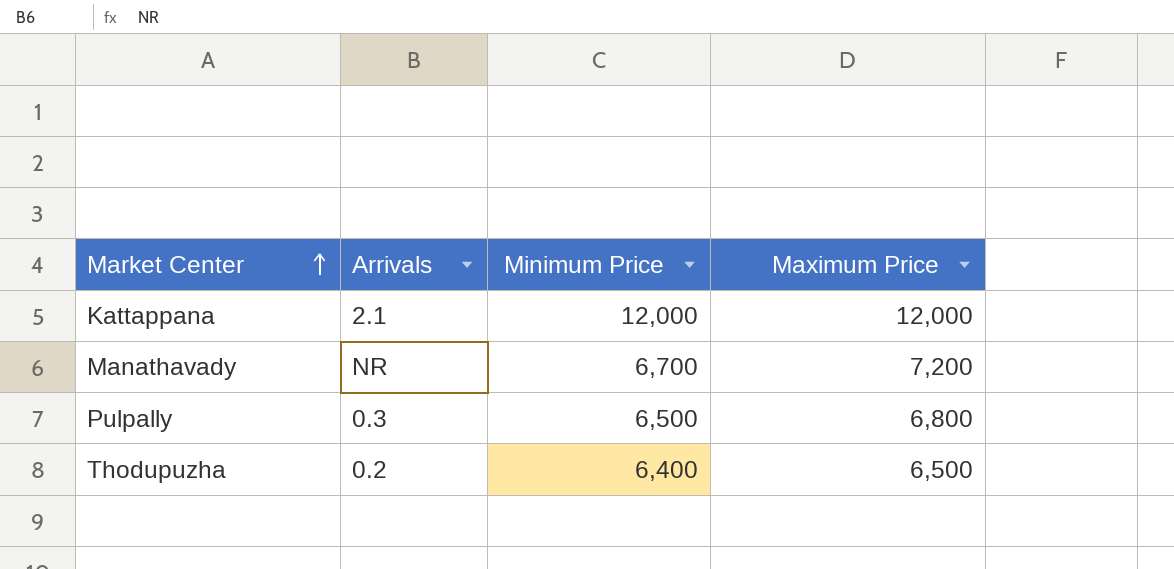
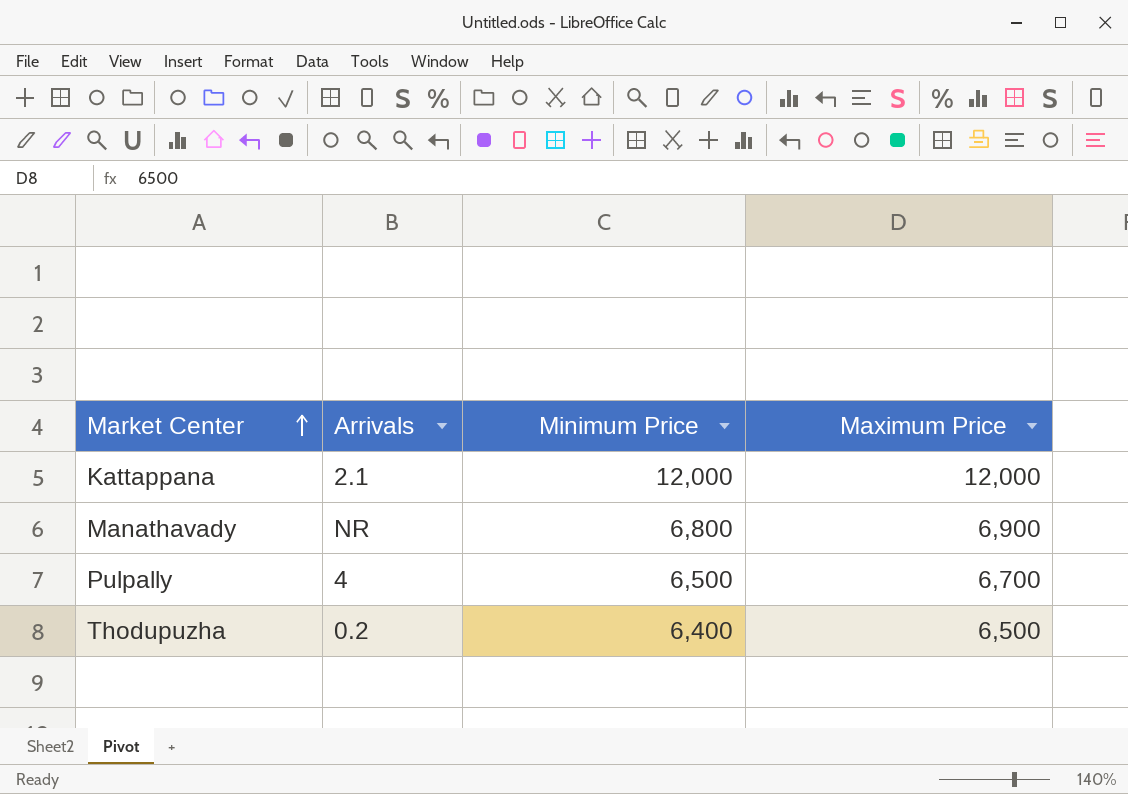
Manathavady | Minimum Price: 6,700 -> 6,800
Manathavady | Maximum Price: 7,200 -> 6,900
Pulpally | Arrivals: 0.3 -> 4
Pulpally | Maximum Price: 6,800 -> 6,700

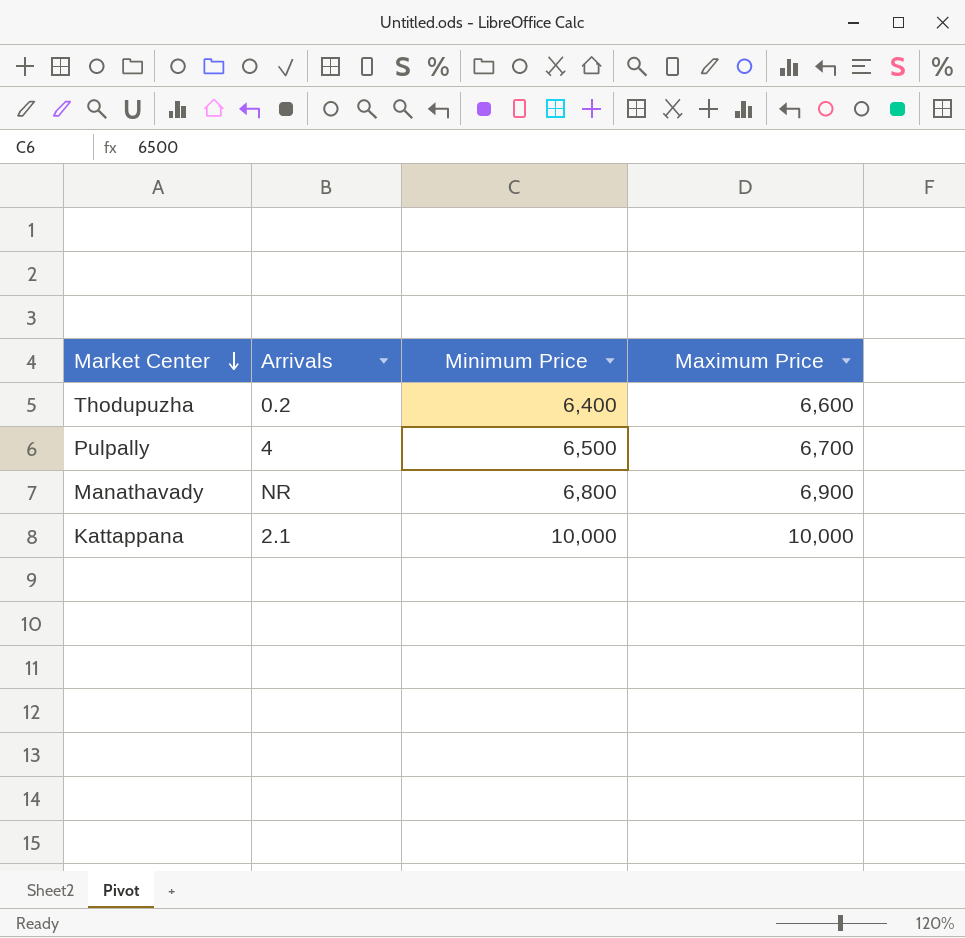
row order: Market Center ascending -> Market Center descending
Thodupuzha | Maximum Price: 6,500 -> 6,600
Kattappana | Minimum Price: 12,000 -> 10,000
Kattappana | Maximum Price: 12,000 -> 10,000

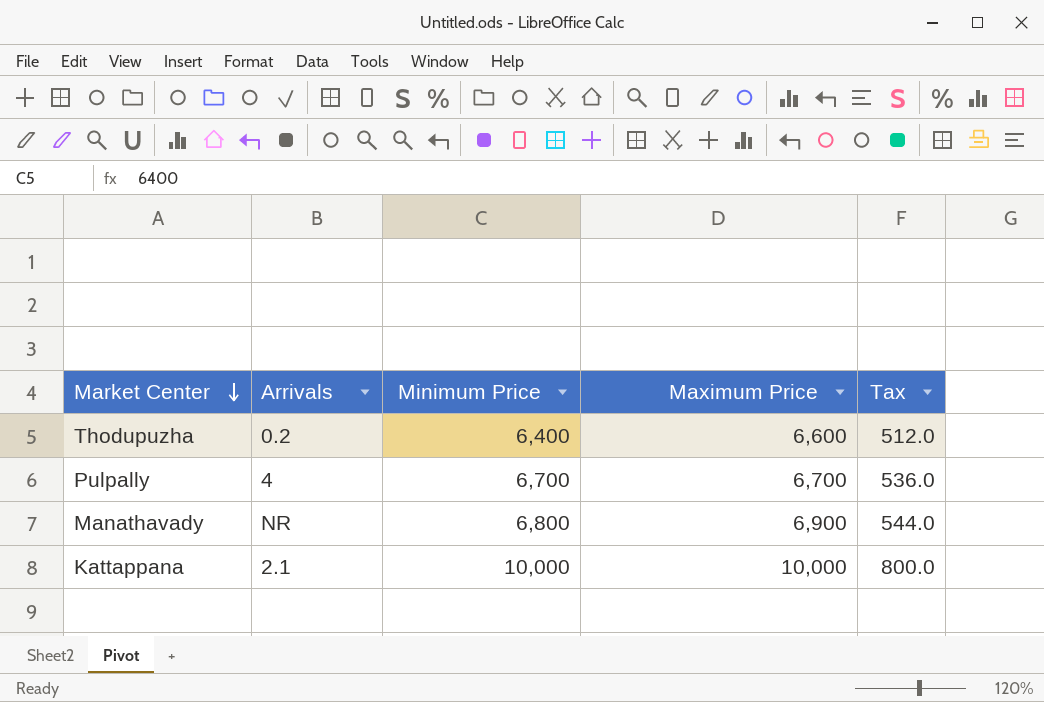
column Tax | formula: none -> [Minimum Price] * 0.08
Pulpally | Minimum Price: 6,500 -> 6,700

